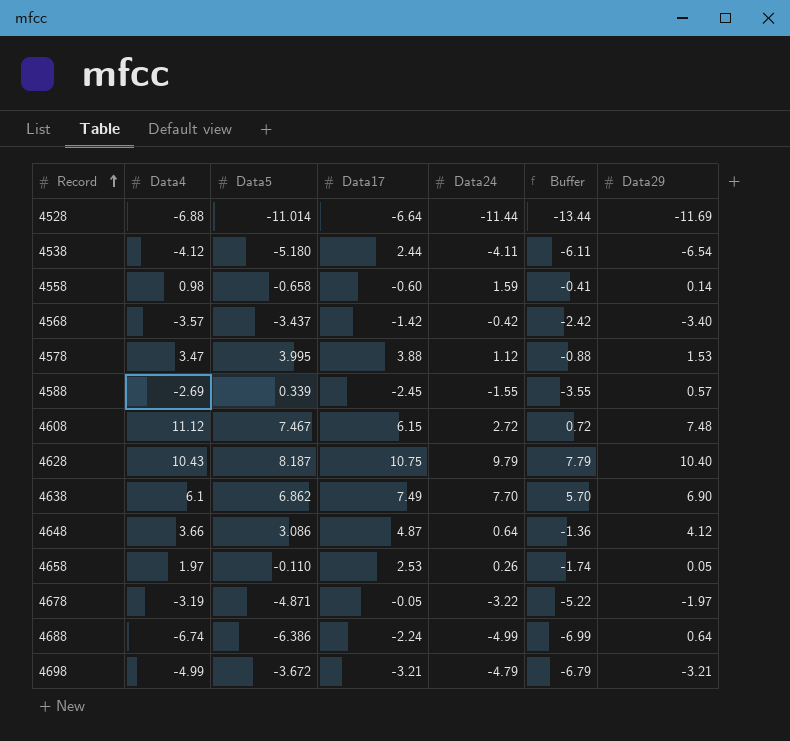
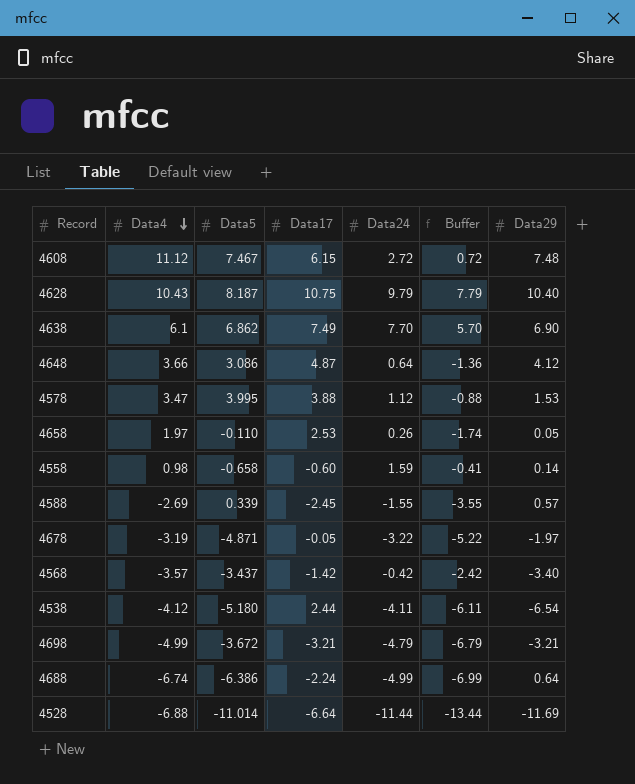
row order: Record ascending -> Data4 descending

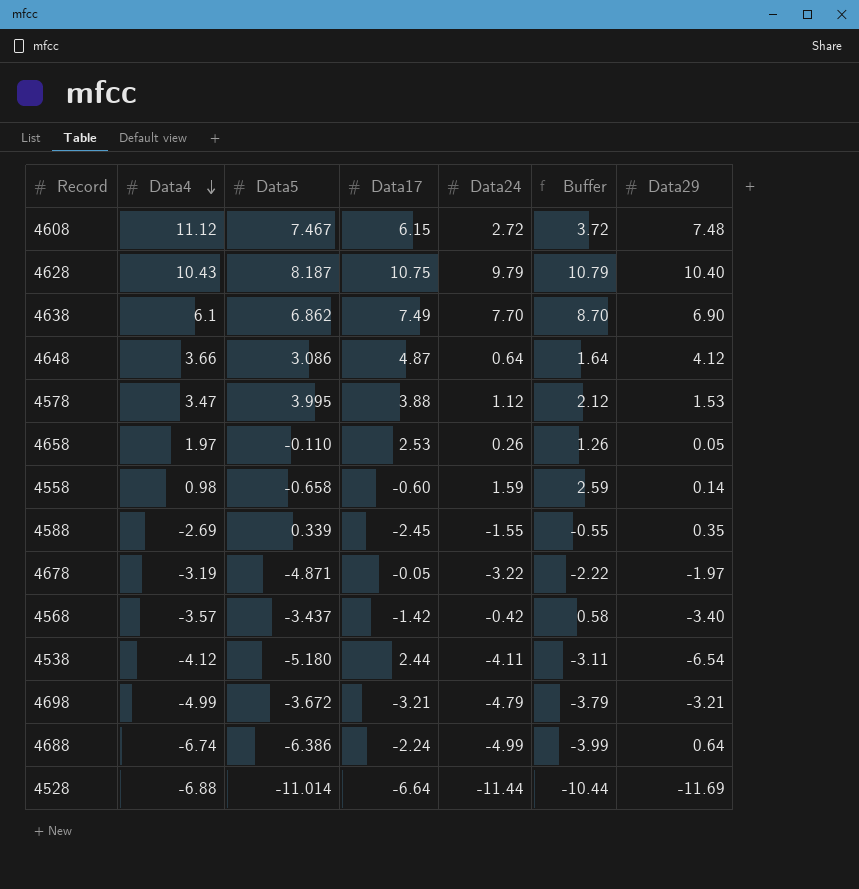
column Buffer | formula: [Data24] - 2 -> [Data24] + 1
4588 | Data29: 0.57 -> 0.35

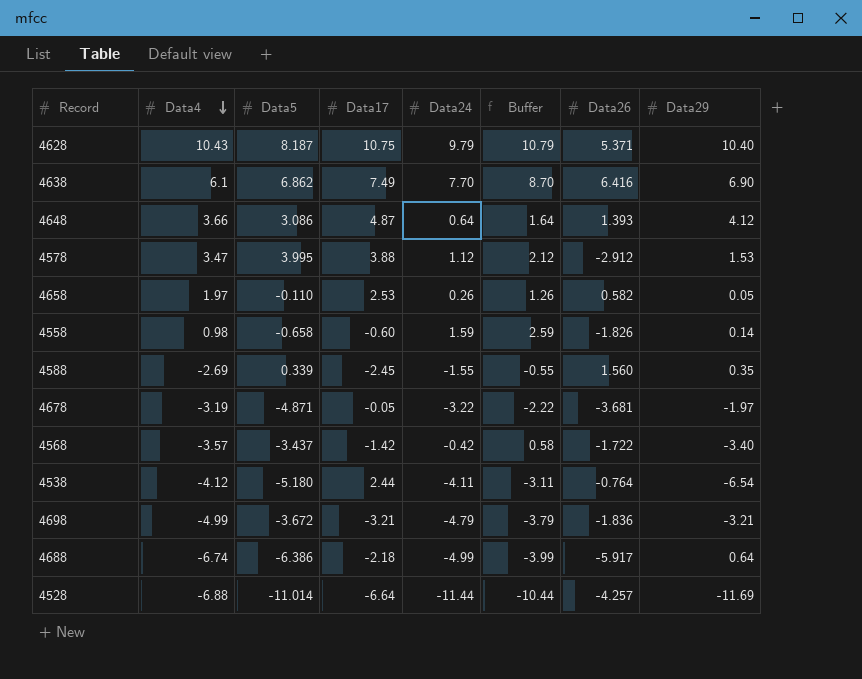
column Data26 | position: none -> 7
row 4608: 11.12 | 7.467 | 6.15 | 2.72 | 3.72 | 7.48 -> none
4688 | Data17: -2.24 -> -2.18

